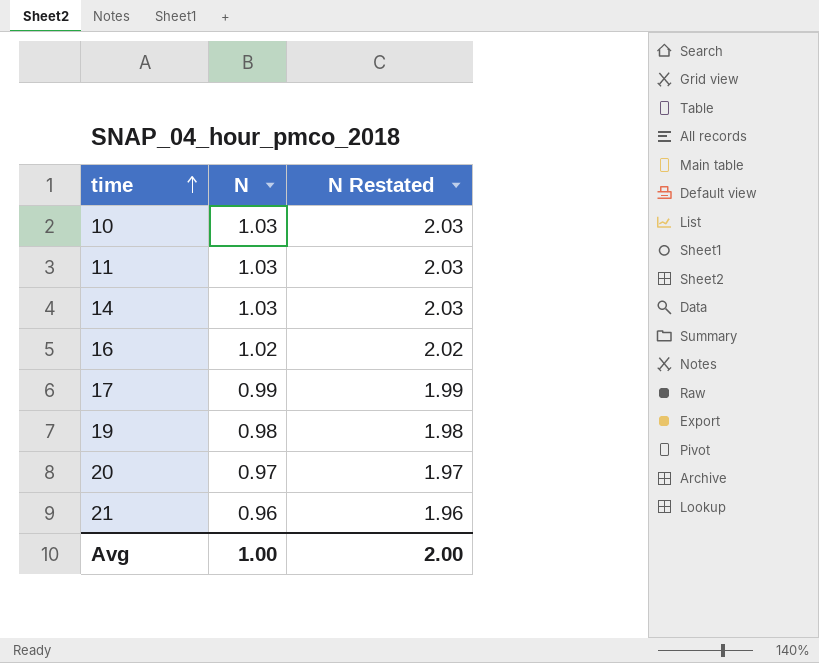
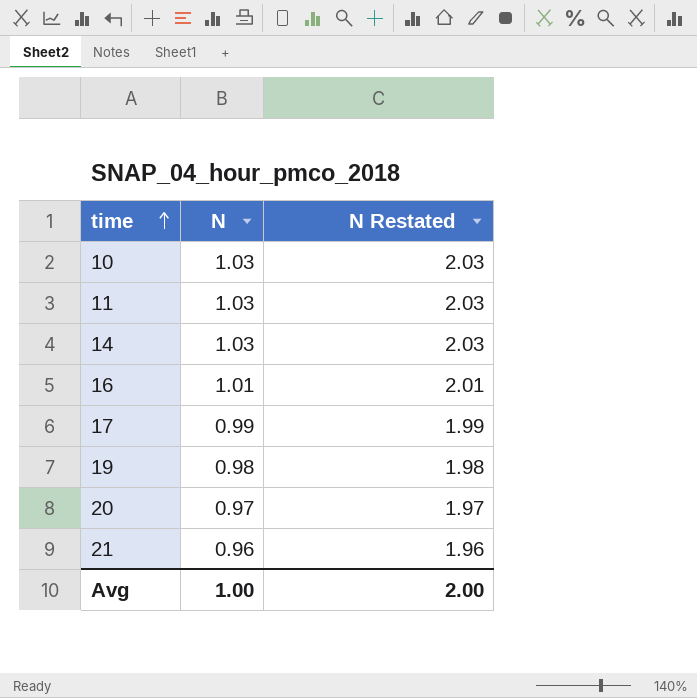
16 | N: 1.02 -> 1.01
16 | N Restated: 2.02 -> 2.01

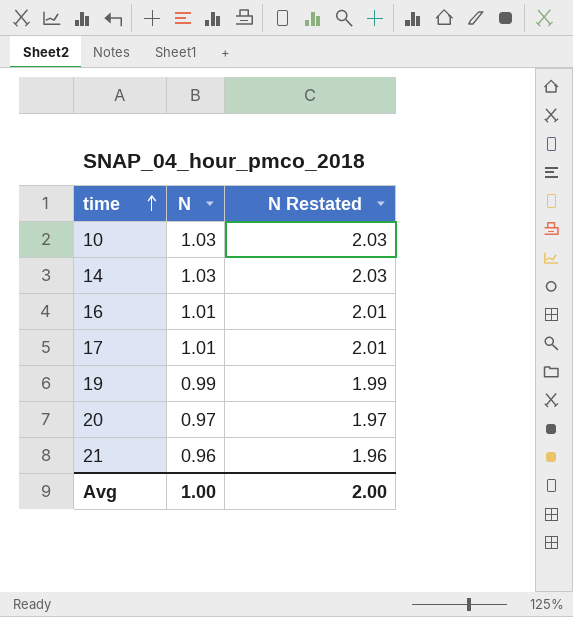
row 11: 1.03 | 2.03 -> none
17 | N: 0.99 -> 1.01
17 | N Restated: 1.99 -> 2.01
19 | N: 0.98 -> 0.99
19 | N Restated: 1.98 -> 1.99

